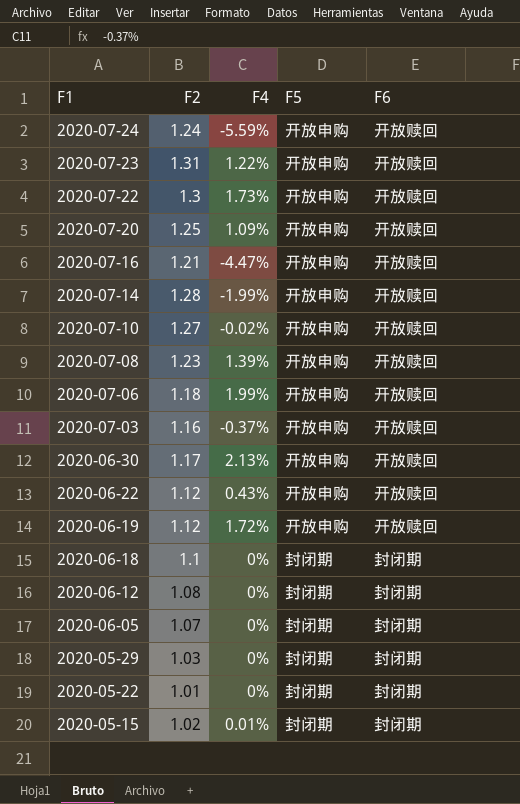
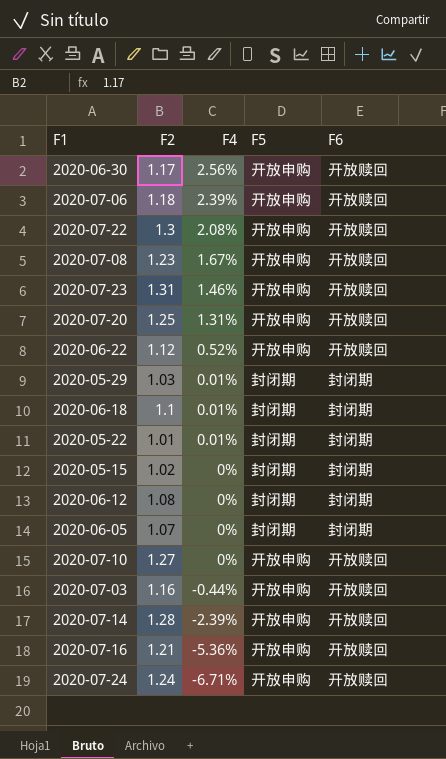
row order: F1 descending -> F4 descending
row 2020-06-19: 1.12 | 1.72% | 开放申购 | 开放赎回 -> none
2020-06-30 | F4: 2.13% -> 2.56%
2020-07-06 | F4: 1.99% -> 2.39%
2020-07-22 | F4: 1.73% -> 2.08%
2020-07-08 | F4: 1.39% -> 1.67%
2020-07-23 | F4: 1.22% -> 1.46%
2020-07-20 | F4: 1.09% -> 1.31%
2020-06-22 | F4: 0.43% -> 0.52%
2020-05-29 | F4: 0% -> 0.01%
2020-06-18 | F4: 0% -> 0.01%
2020-05-22 | F4: 0% -> 0.01%
2020-05-15 | F4: 0.01% -> 0%
2020-07-10 | F4: -0.02% -> 0%
2020-07-03 | F4: -0.37% -> -0.44%
2020-07-14 | F4: -1.99% -> -2.39%
2020-07-16 | F4: -4.47% -> -5.36%
2020-07-24 | F4: -5.59% -> -6.71%

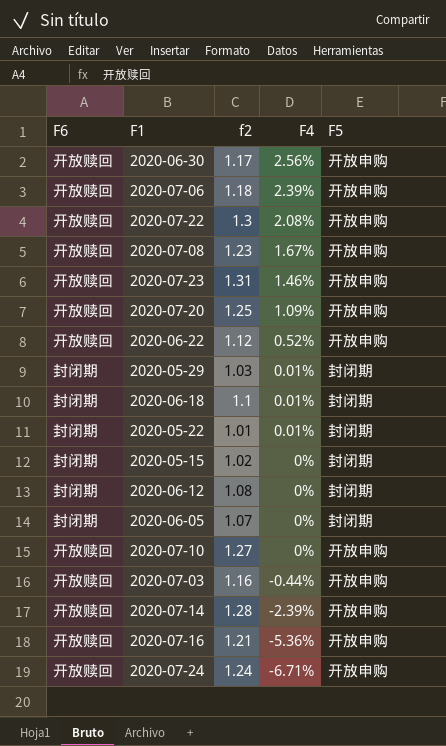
column F6 | position: 5 -> 1
column name: F2 -> f2
2020-07-20 | F4: 1.31% -> 1.09%

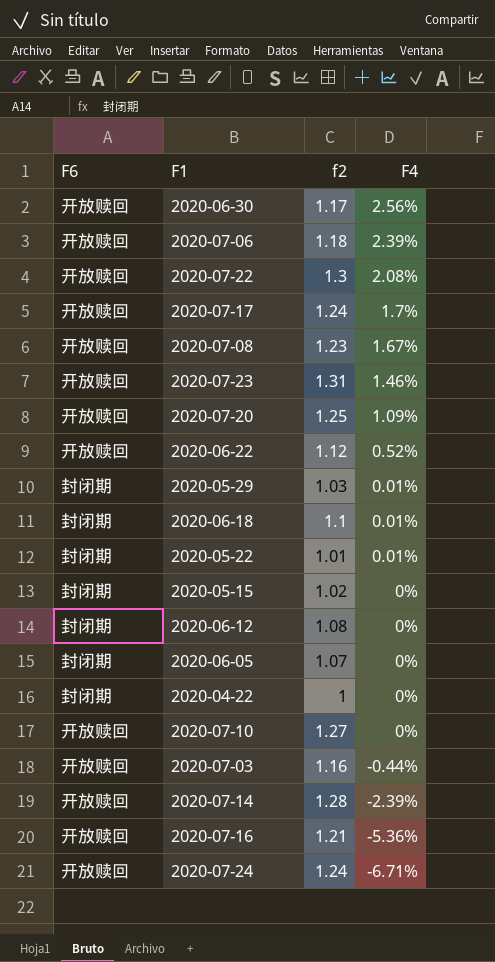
column F5 | position: 5 -> none
row 2020-07-17: none -> 开放赎回 | 1.24 | 1.7%
row 2020-04-22: none -> 封闭期 | 1 | 0%

